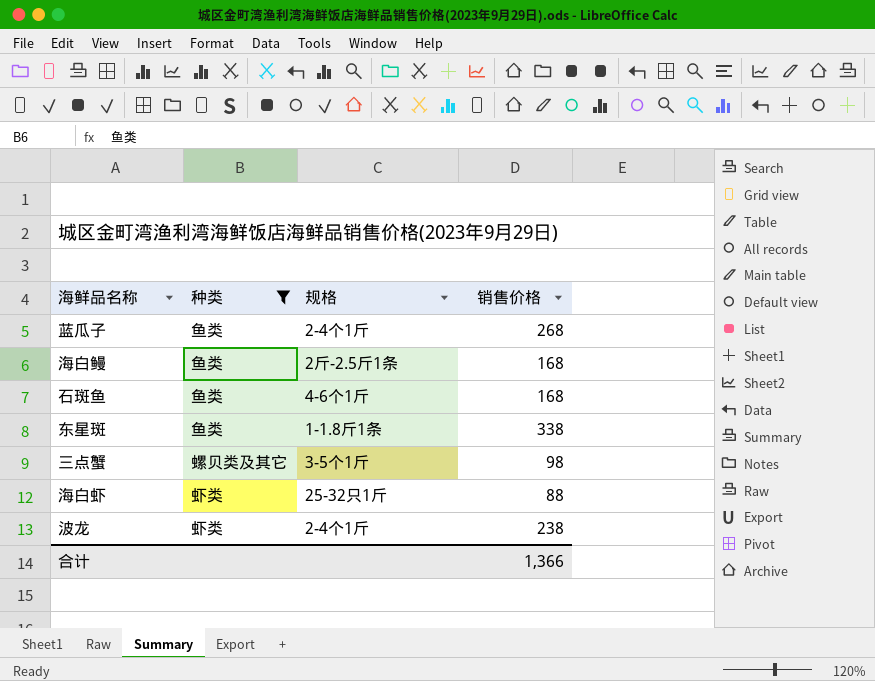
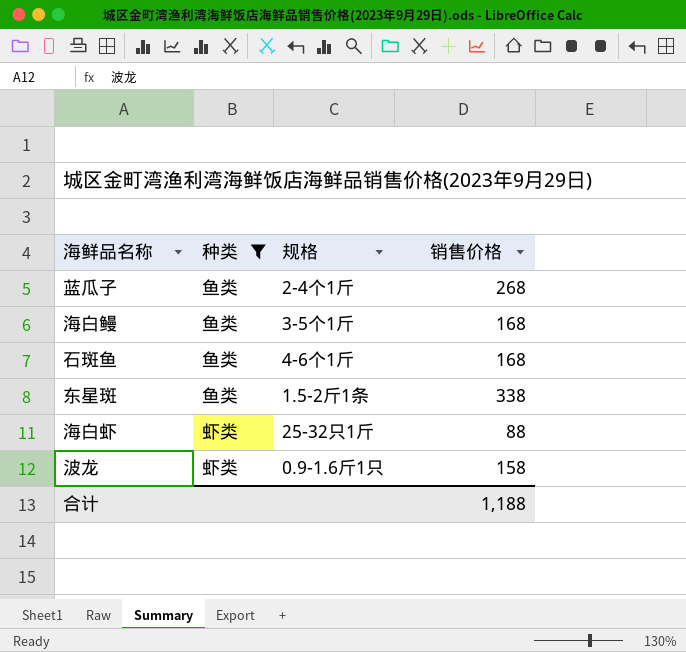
row 三点蟹: 螺贝类及其它 | 3-5个1斤 | 98 -> none
海白鳗 | 规格: 2斤-2.5斤1条 -> 3-5个1斤
东星斑 | 规格: 1-1.8斤1条 -> 1.5-2斤1条
波龙 | 规格: 2-4个1斤 -> 0.9-1.6斤1只
波龙 | 销售价格: 238 -> 158
合计 | 销售价格: 1,366 -> 1,188

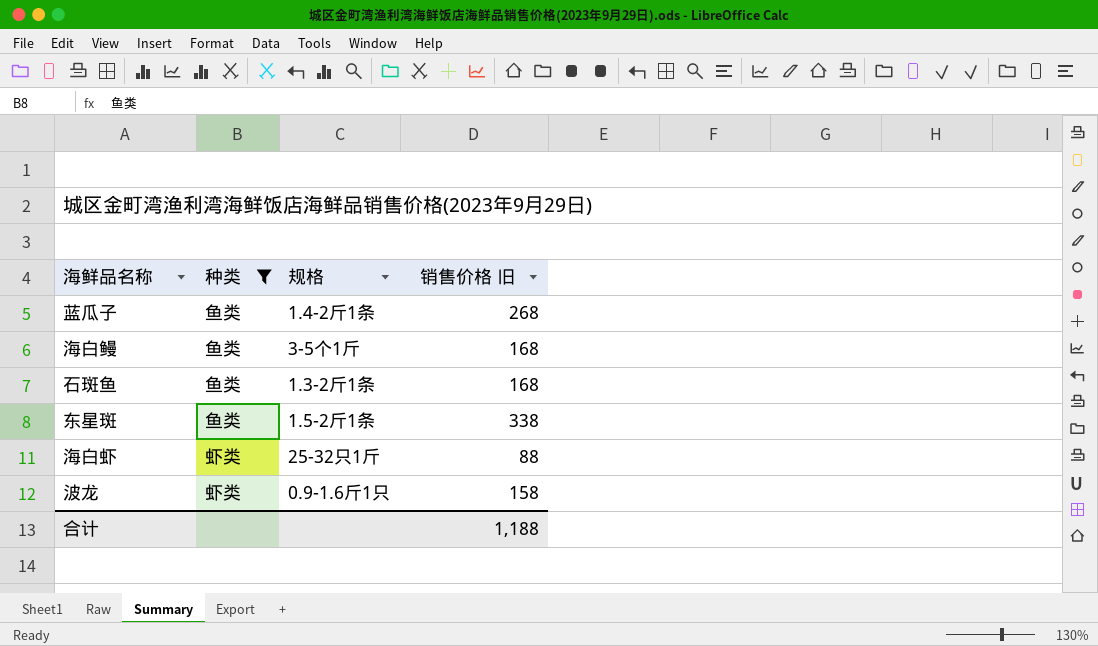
column name: 销售价格 -> 销售价格 旧
蓝瓜子 | 规格: 2-4个1斤 -> 1.4-2斤1条
石斑鱼 | 规格: 4-6个1斤 -> 1.3-2斤1条

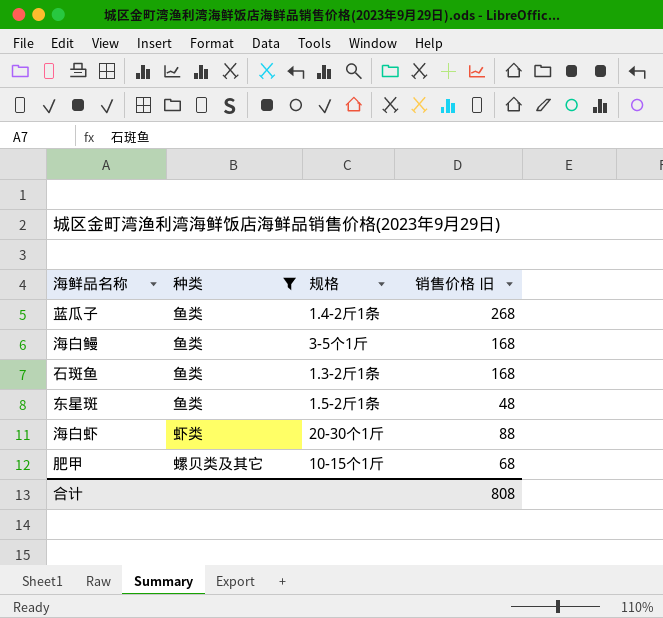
row 波龙: 虾类 | 0.9-1.6斤1只 | 158 -> none
东星斑 | 销售价格 旧: 338 -> 48
海白虾 | 规格: 25-32只1斤 -> 20-30个1斤
row 肥甲: none -> 螺贝类及其它 | 10-15个1斤 | 68
合计 | 销售价格 旧: 1,188 -> 808

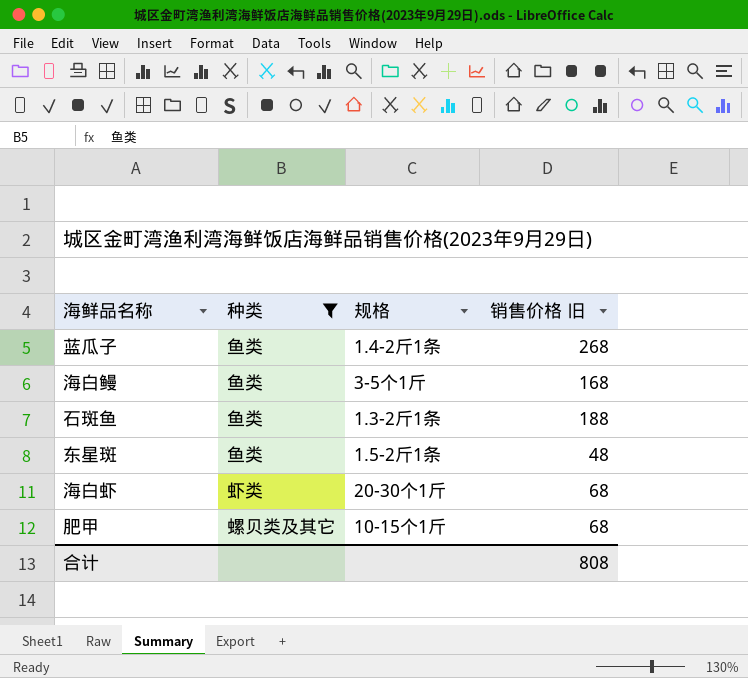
石斑鱼 | 销售价格 旧: 168 -> 188
海白虾 | 销售价格 旧: 88 -> 68

